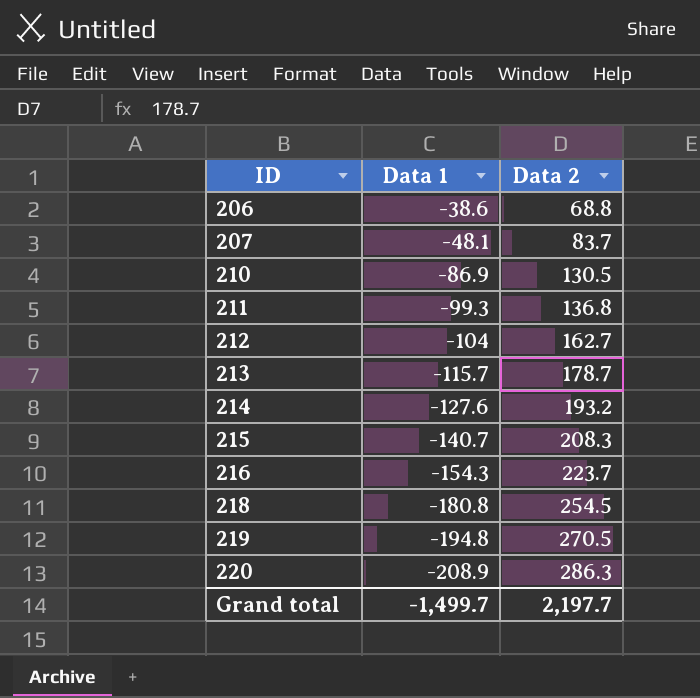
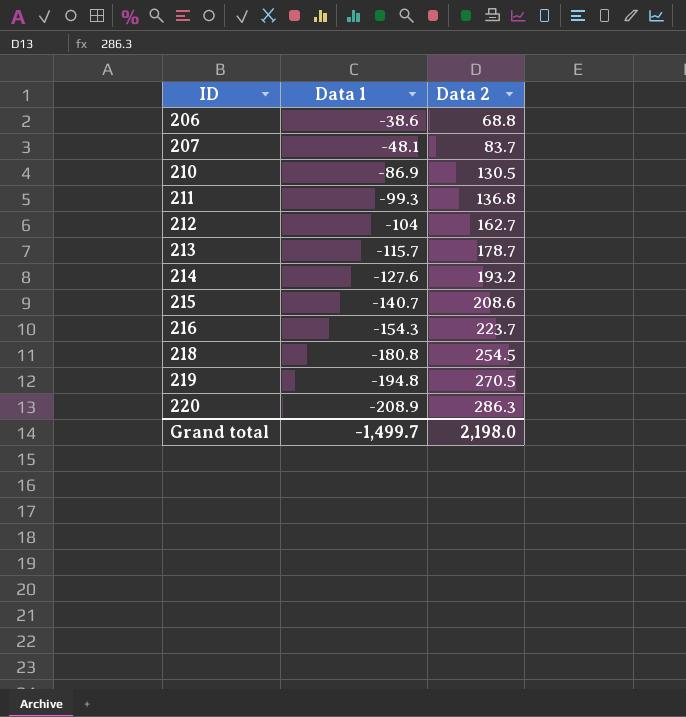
215 | Data 2: 208.3 -> 208.6
Grand total | Data 2: 2,197.7 -> 2,198.0

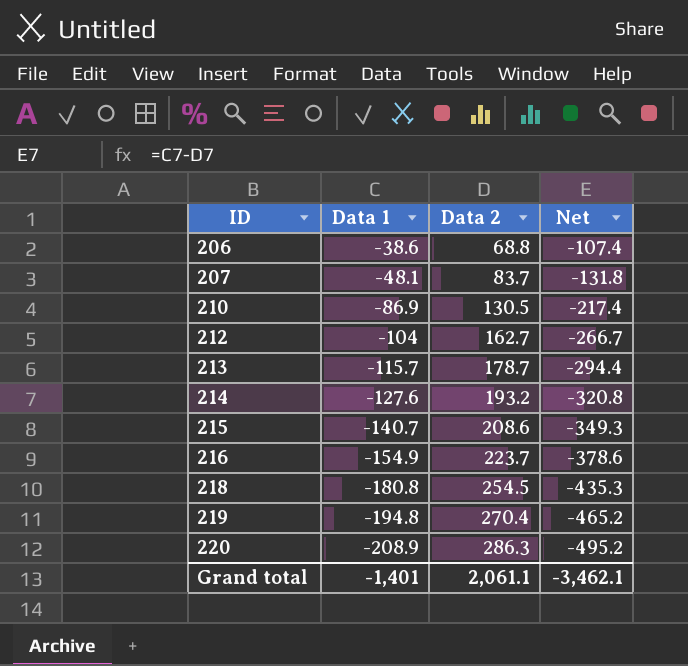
column Net | formula: none -> [Data 1] - [Data 2]
row 211: -99.3 | 136.8 -> none
216 | Data 1: -154.3 -> -154.9
219 | Data 2: 270.5 -> 270.4
Grand total | Data 1: -1,499.7 -> -1,401
Grand total | Data 2: 2,198.0 -> 2,061.1

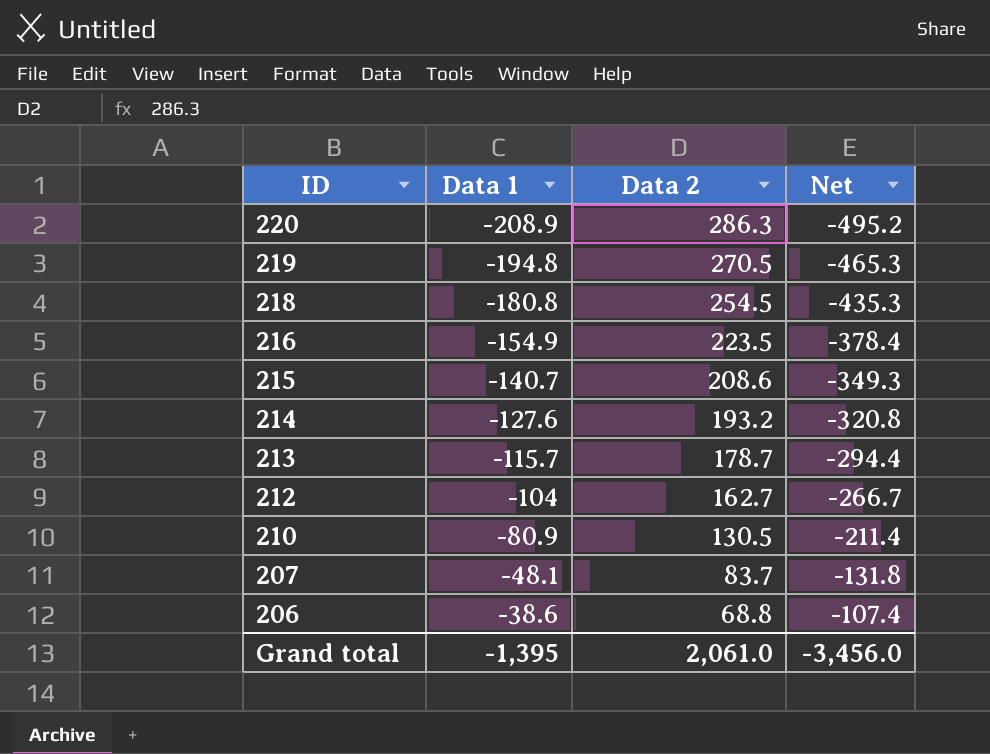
row order: ID ascending -> ID descending
219 | Data 2: 270.4 -> 270.5
219 | Net: -465.2 -> -465.3
216 | Data 2: 223.7 -> 223.5
216 | Net: -378.6 -> -378.4
210 | Data 1: -86.9 -> -80.9
210 | Net: -217.4 -> -211.4
Grand total | Data 1: -1,401 -> -1,395
Grand total | Data 2: 2,061.1 -> 2,061.0
Grand total | Net: -3,462.1 -> -3,456.0

